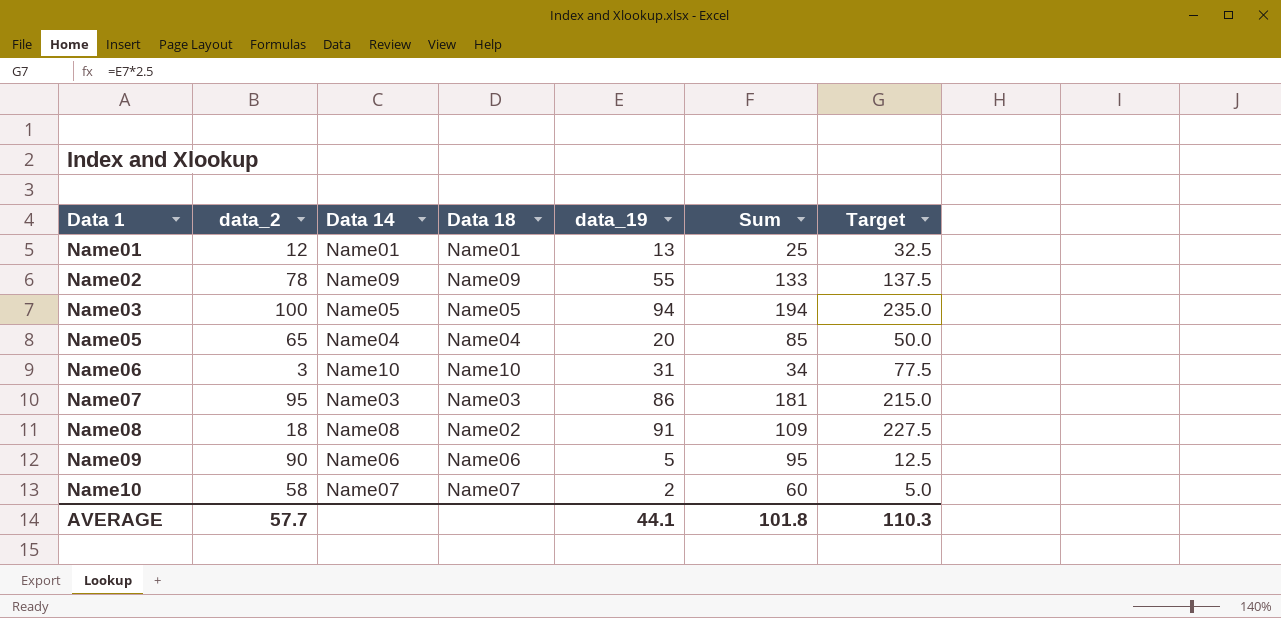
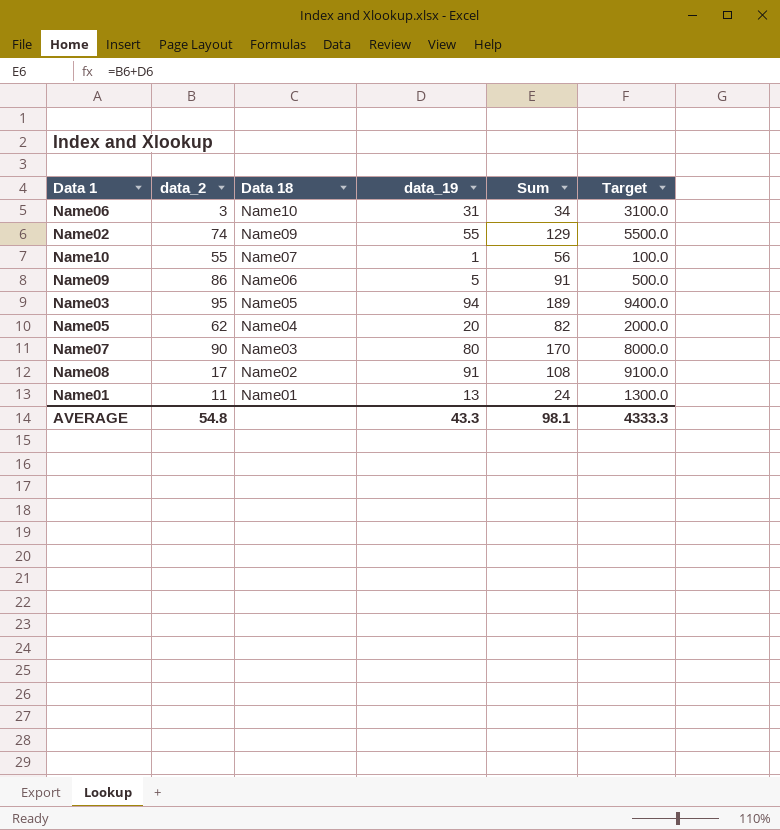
row order: Data 1 ascending -> Data 18 descending
column Data 14 | position: 3 -> none
column Target | formula: [data_19] * 2.5 -> [data_19] * 100
Name02 | data_2: 78 -> 74
Name02 | Sum: 133 -> 129
Name10 | data_2: 58 -> 55
Name10 | data_19: 2 -> 1
Name10 | Sum: 60 -> 56
Name09 | data_2: 90 -> 86
Name09 | Sum: 95 -> 91
Name03 | data_2: 100 -> 95
Name03 | Sum: 194 -> 189
Name05 | data_2: 65 -> 62
Name05 | Sum: 85 -> 82
Name07 | data_2: 95 -> 90
Name07 | data_19: 86 -> 80
Name07 | Sum: 181 -> 170
Name08 | data_2: 18 -> 17
Name08 | Sum: 109 -> 108
Name01 | data_2: 12 -> 11
Name01 | Sum: 25 -> 24
AVERAGE | data_2: 57.7 -> 54.8
AVERAGE | data_19: 44.1 -> 43.3
AVERAGE | Sum: 101.8 -> 98.1
AVERAGE | Target: 110.3 -> 4333.3

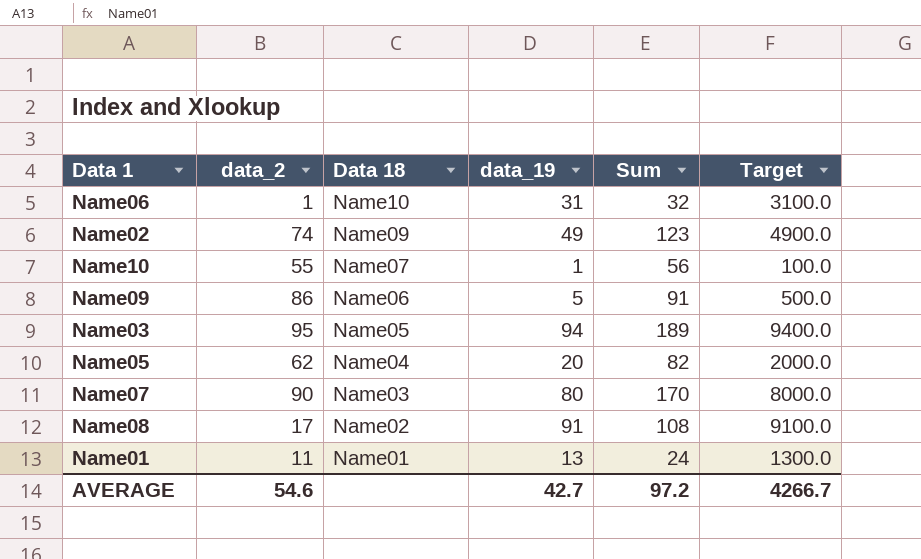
Name06 | data_2: 3 -> 1
Name06 | Sum: 34 -> 32
Name02 | data_19: 55 -> 49
Name02 | Sum: 129 -> 123
Name02 | Target: 5500.0 -> 4900.0
AVERAGE | data_2: 54.8 -> 54.6
AVERAGE | data_19: 43.3 -> 42.7
AVERAGE | Sum: 98.1 -> 97.2
AVERAGE | Target: 4333.3 -> 4266.7

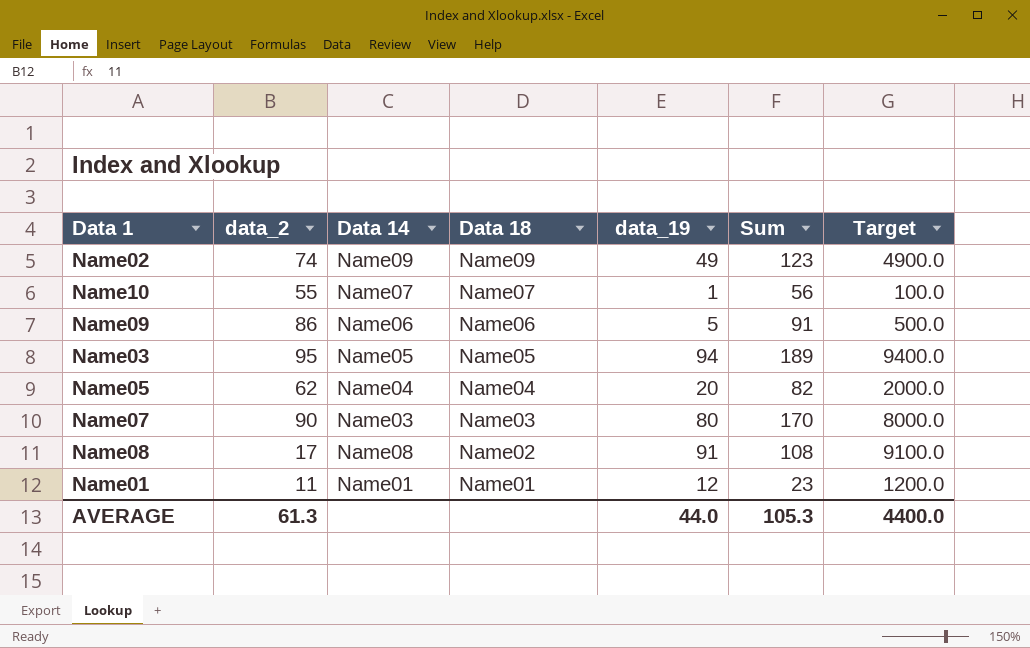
column Data 14 | position: none -> 3
row Name06: 1 | Name10 | 31 | 32 | 3100.0 -> none
Name01 | data_19: 13 -> 12
Name01 | Sum: 24 -> 23
Name01 | Target: 1300.0 -> 1200.0
AVERAGE | data_2: 54.6 -> 61.3
AVERAGE | data_19: 42.7 -> 44.0
AVERAGE | Sum: 97.2 -> 105.3
AVERAGE | Target: 4266.7 -> 4400.0

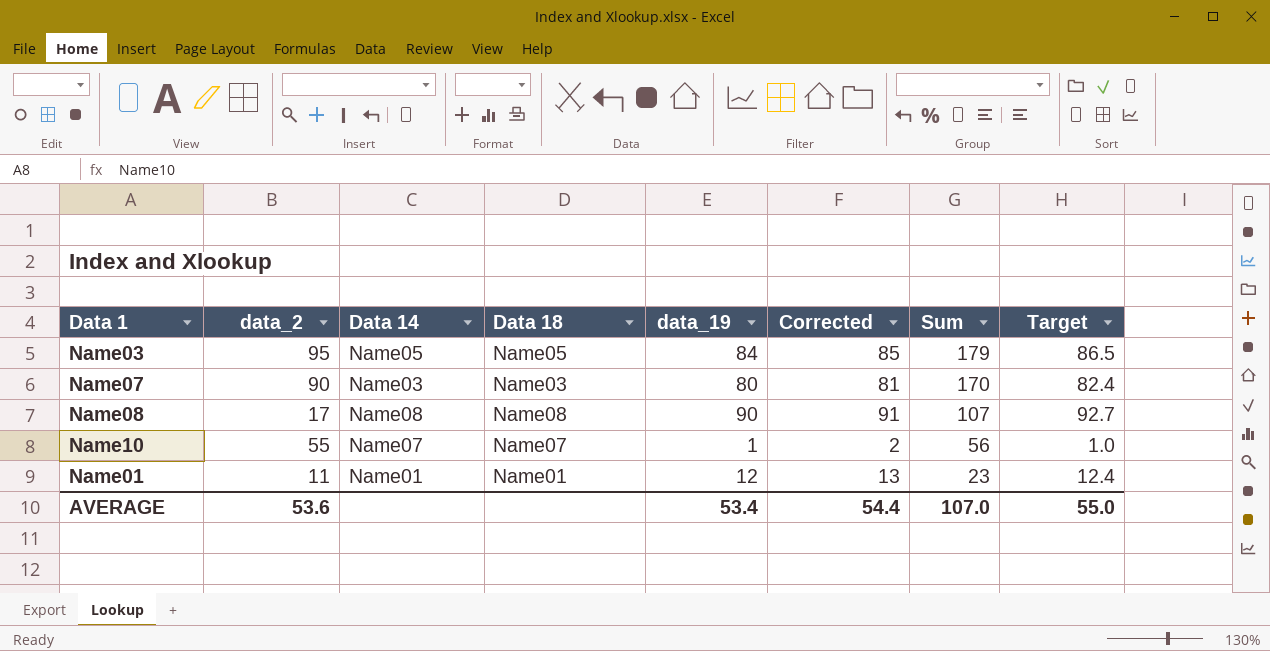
row order: Data 18 descending -> Sum descending
column Corrected | formula: none -> [data_19] + 1
column Target | formula: [data_19] * 100 -> [data_19] * 1.03
row Name02: 74 | Name09 | Name09 | 49 | 123 | 4900.0 -> none
row Name09: 86 | Name06 | Name06 | 5 | 91 | 500.0 -> none
row Name05: 62 | Name04 | Name04 | 20 | 82 | 2000.0 -> none
Name03 | data_19: 94 -> 84
Name03 | Sum: 189 -> 179
Name08 | Data 18: Name02 -> Name08
Name08 | data_19: 91 -> 90
Name08 | Sum: 108 -> 107
AVERAGE | data_2: 61.3 -> 53.6
AVERAGE | data_19: 44.0 -> 53.4
AVERAGE | Sum: 105.3 -> 107.0
AVERAGE | Target: 4400.0 -> 55.0

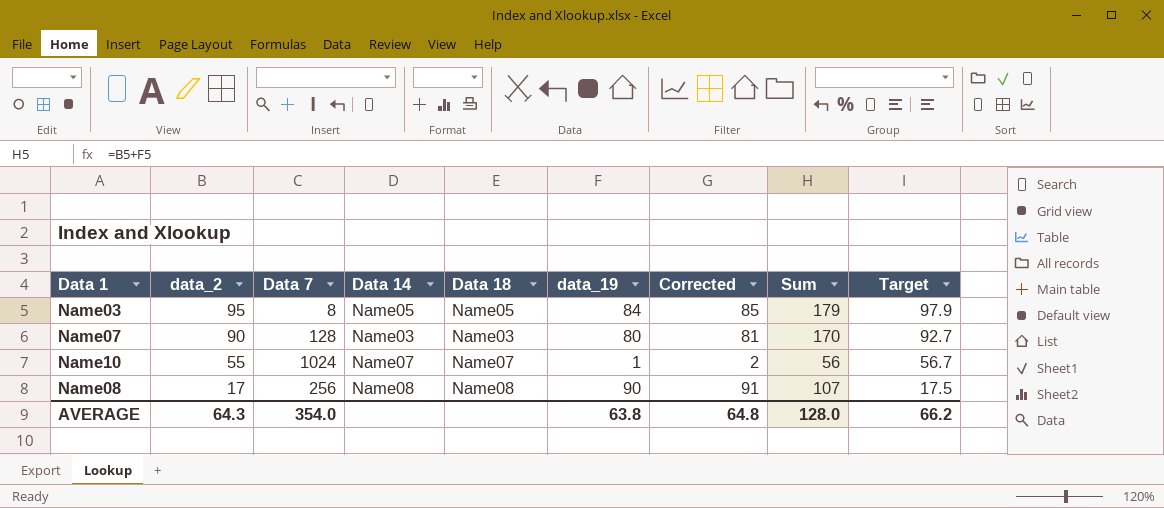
row order: Sum descending -> data_2 descending
column Data 7 | position: none -> 3
column Target | formula: [data_19] * 1.03 -> [data_2] * 1.03
row Name01: 11 | Name01 | Name01 | 12 | 13 | 23 | 12.4 -> none
AVERAGE | data_2: 53.6 -> 64.3
AVERAGE | data_19: 53.4 -> 63.8
AVERAGE | Corrected: 54.4 -> 64.8
AVERAGE | Sum: 107.0 -> 128.0
AVERAGE | Target: 55.0 -> 66.2

